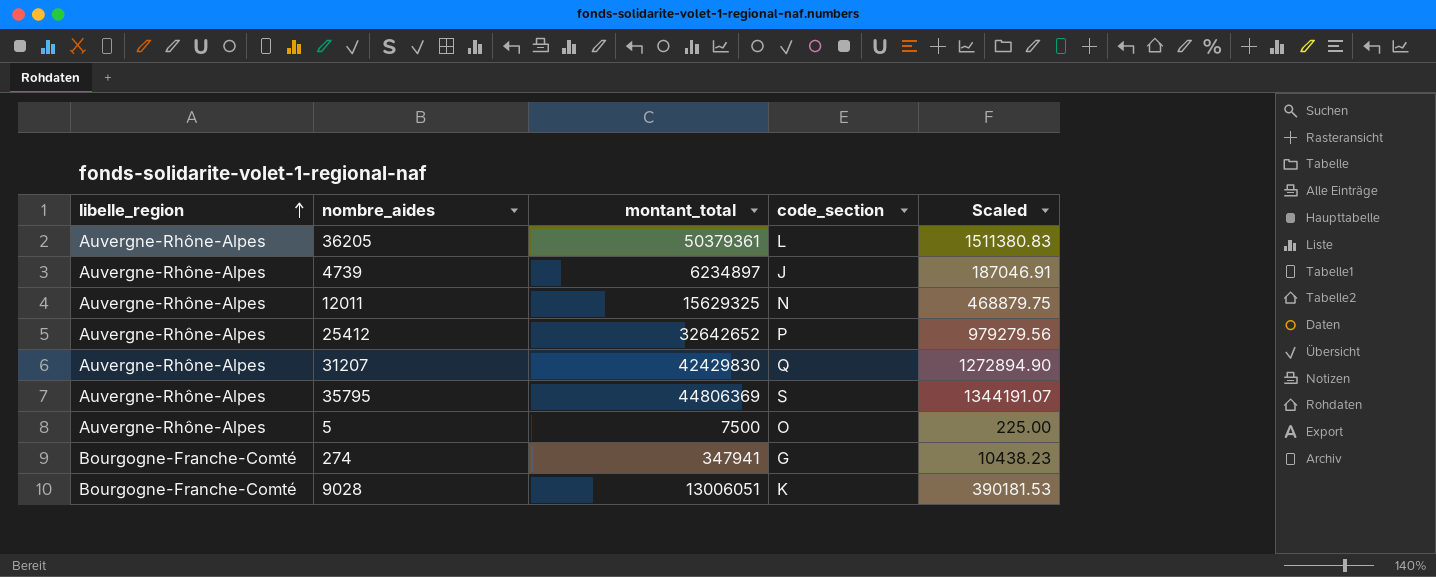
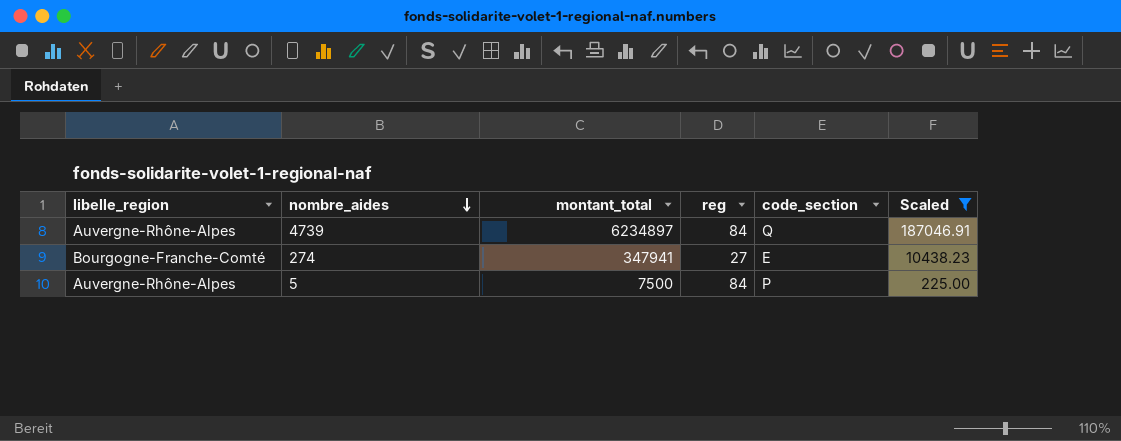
filter: none -> Scaled <= 187046.91
row order: libelle_region ascending -> nombre_aides descending
column reg | position: none -> 4
4739 | code_section: J -> Q
274 | code_section: G -> E
5 | code_section: O -> P

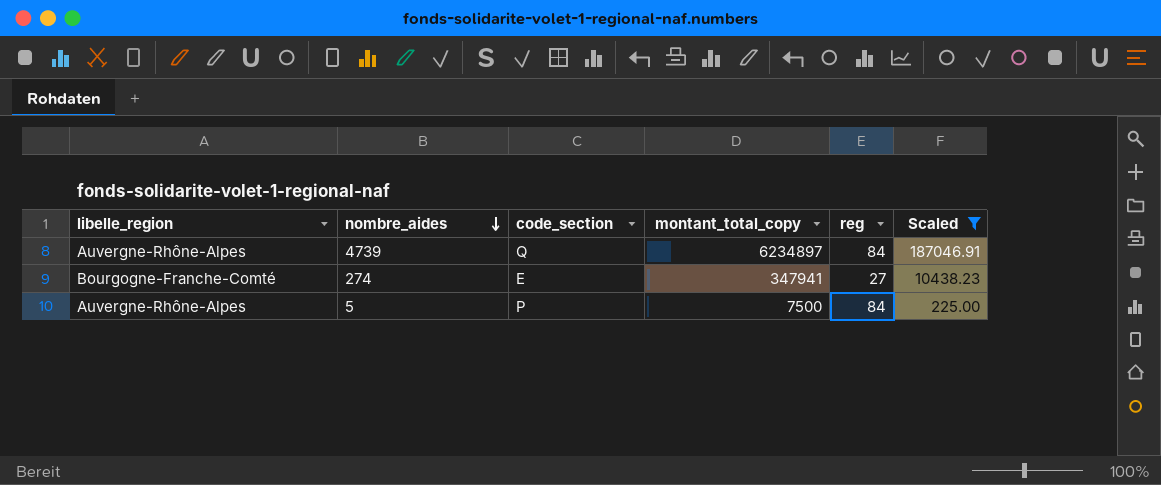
column code_section | position: 5 -> 3
column name: montant_total -> montant_total_copy

